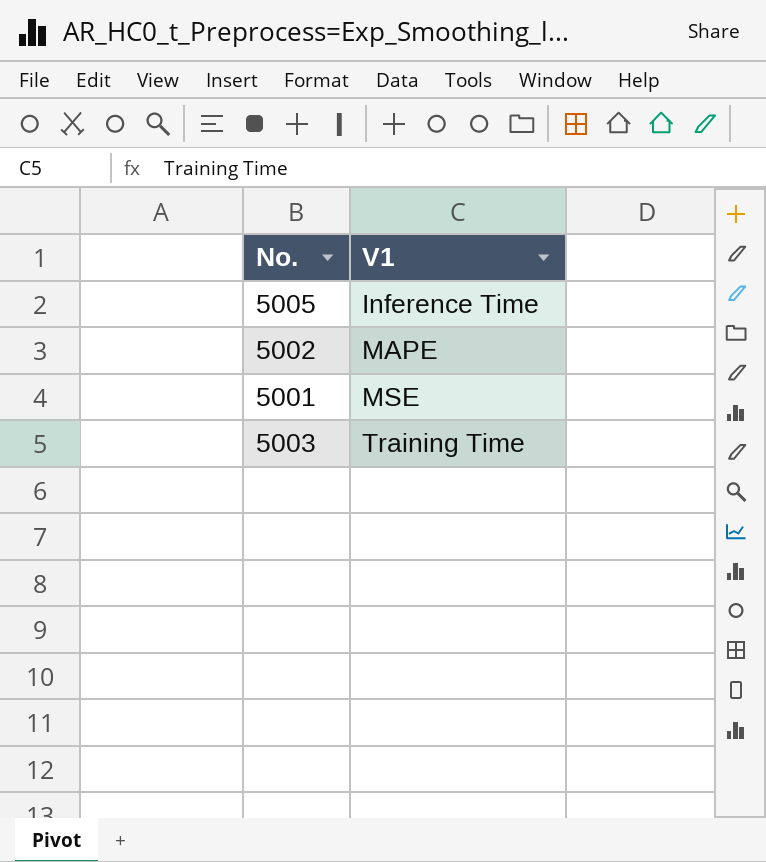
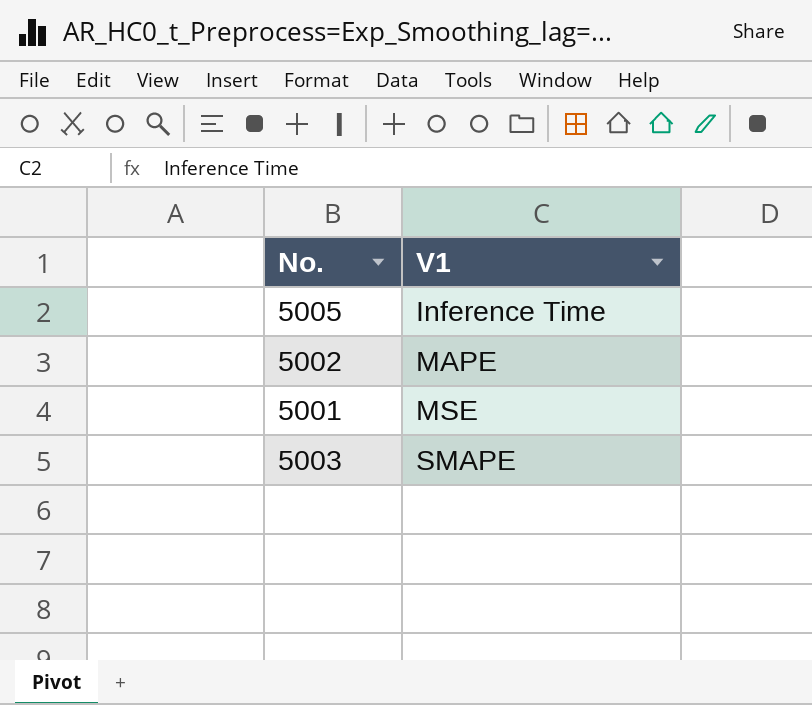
5003 | V1: Training Time -> SMAPE

